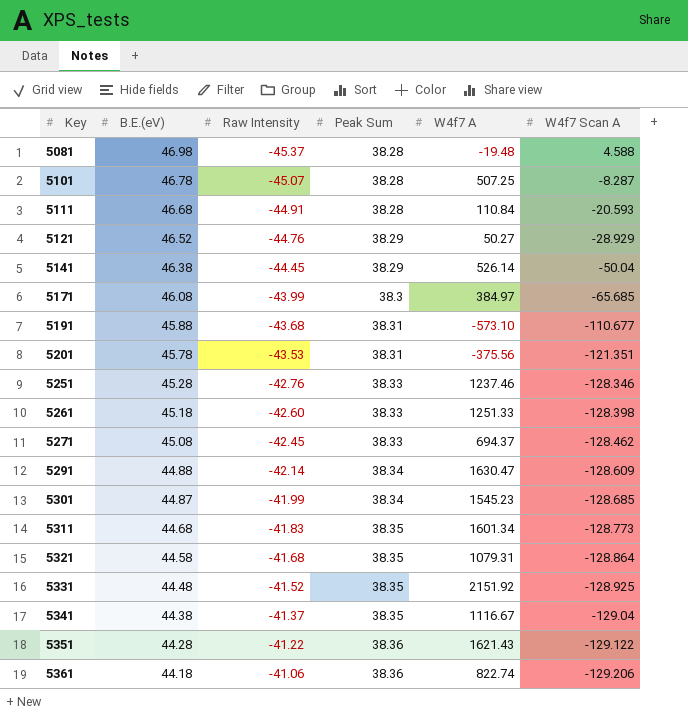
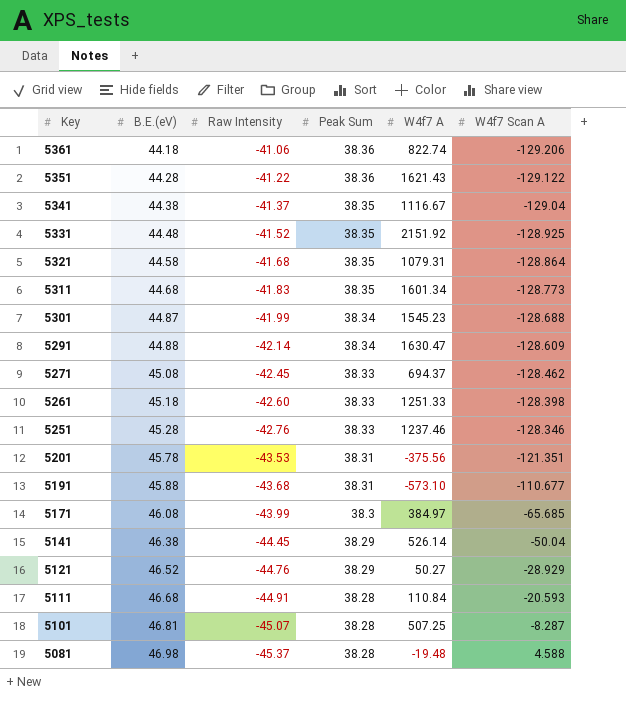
row order: Key ascending -> Key descending
5301 | W4f7 Scan A: -128.685 -> -128.688
5101 | B.E.(eV): 46.78 -> 46.81

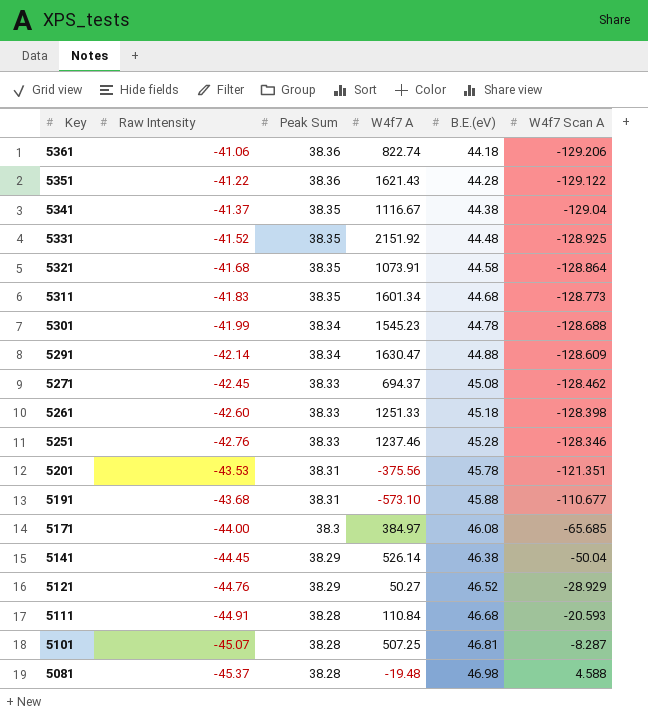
column B.E.(eV) | position: 2 -> 5
5321 | W4f7 A: 1079.31 -> 1073.91
5301 | B.E.(eV): 44.87 -> 44.78
5171 | Raw Intensity: -43.99 -> -44.00

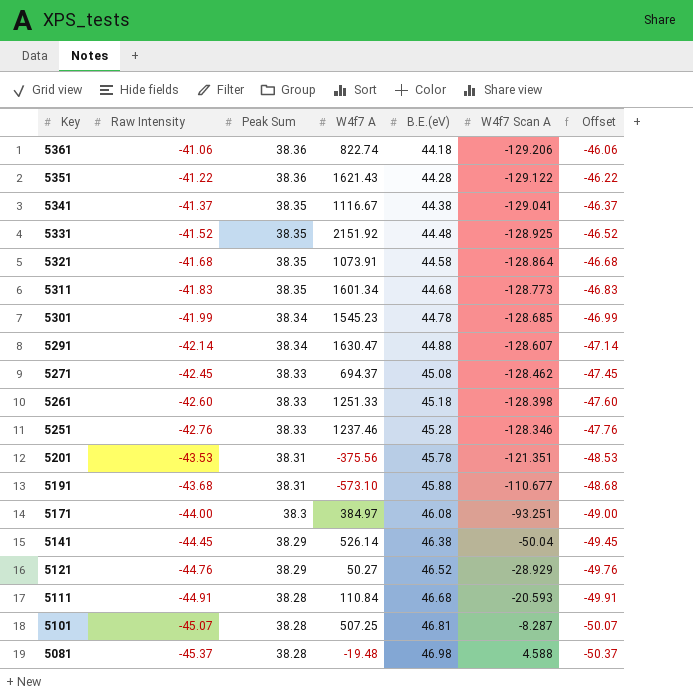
column Offset | formula: none -> [Raw Intensity] - 5
5341 | W4f7 Scan A: -129.04 -> -129.041
5301 | W4f7 Scan A: -128.688 -> -128.685
5291 | W4f7 Scan A: -128.609 -> -128.607
5171 | W4f7 Scan A: -65.685 -> -93.251

